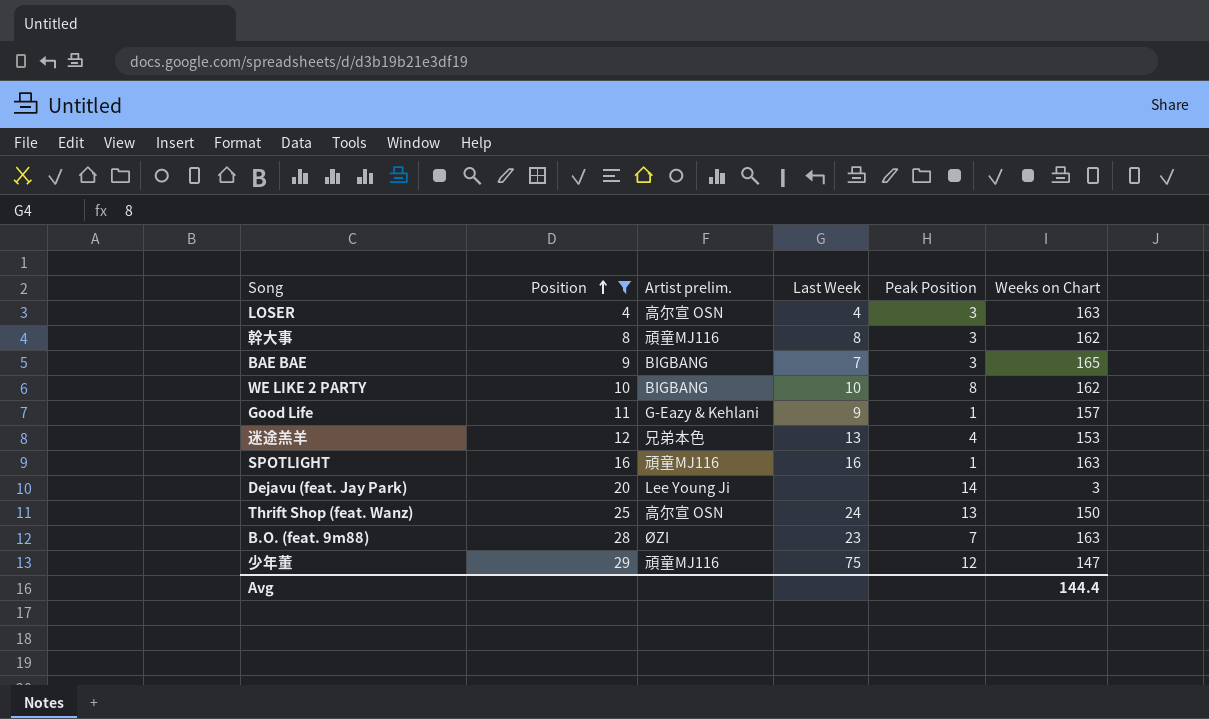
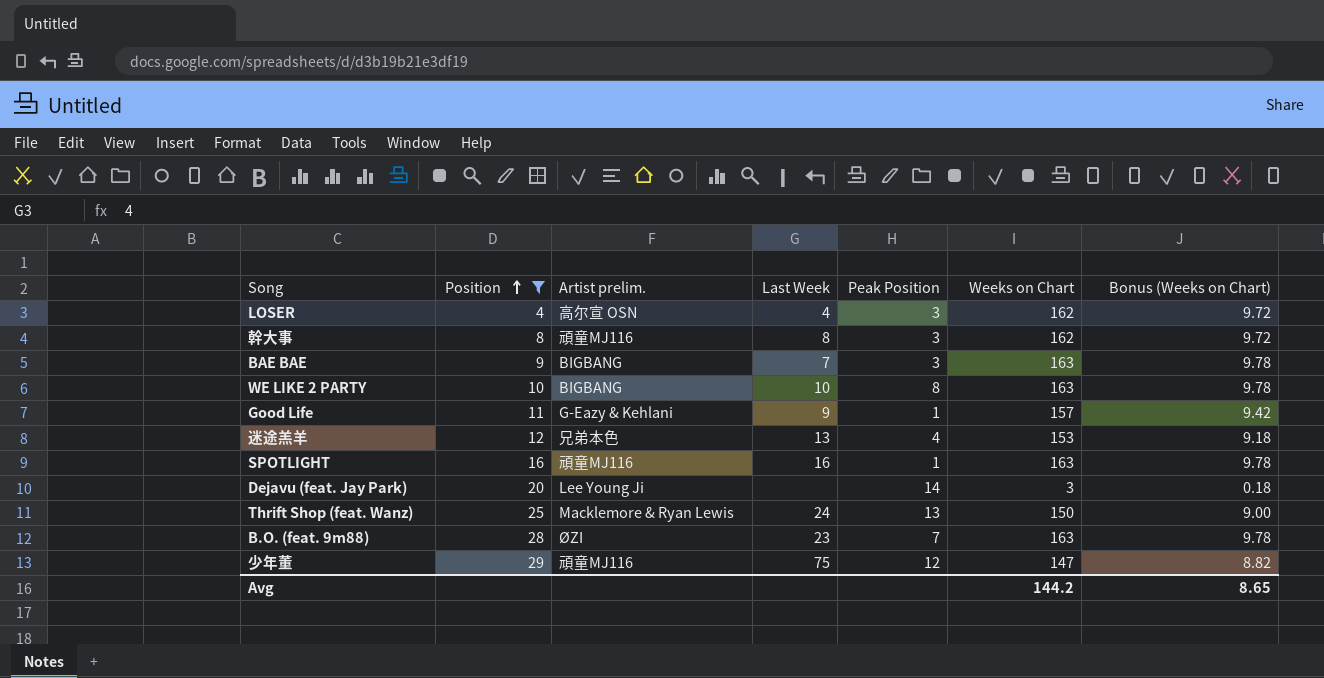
column Bonus (Weeks on Chart) | formula: none -> [Weeks on Chart] * 0.06
LOSER | Weeks on Chart: 163 -> 162
BAE BAE | Weeks on Chart: 165 -> 163
WE LIKE 2 PARTY | Weeks on Chart: 162 -> 163
Thrift Shop (feat. Wanz) | Artist prelim.: 高尔宣 OSN -> Macklemore & Ryan Lewis
Avg | Weeks on Chart: 144.4 -> 144.2

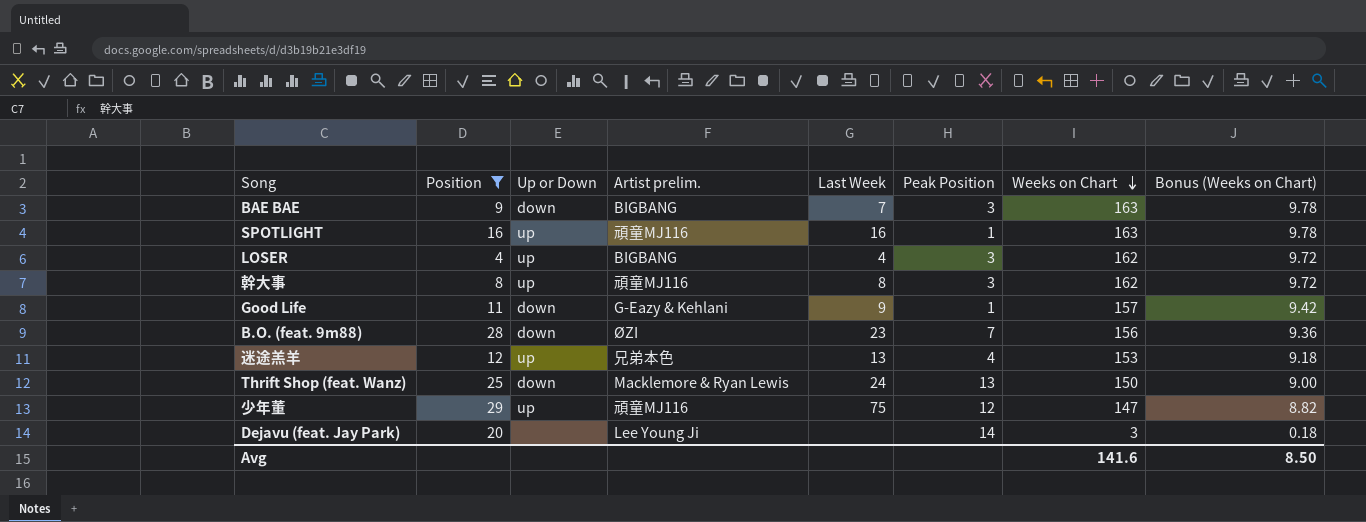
row order: Position ascending -> Weeks on Chart descending
column Up or Down | position: none -> 3
row WE LIKE 2 PARTY: 10 | BIGBANG | 10 | 8 | 163 | 9.78 -> none
LOSER | Artist prelim.: 高尔宣 OSN -> BIGBANG
B.O. (feat. 9m88) | Weeks on Chart: 163 -> 156
B.O. (feat. 9m88) | Bonus (Weeks on Chart): 9.78 -> 9.36
Avg | Weeks on Chart: 144.2 -> 141.6
Avg | Bonus (Weeks on Chart): 8.65 -> 8.50

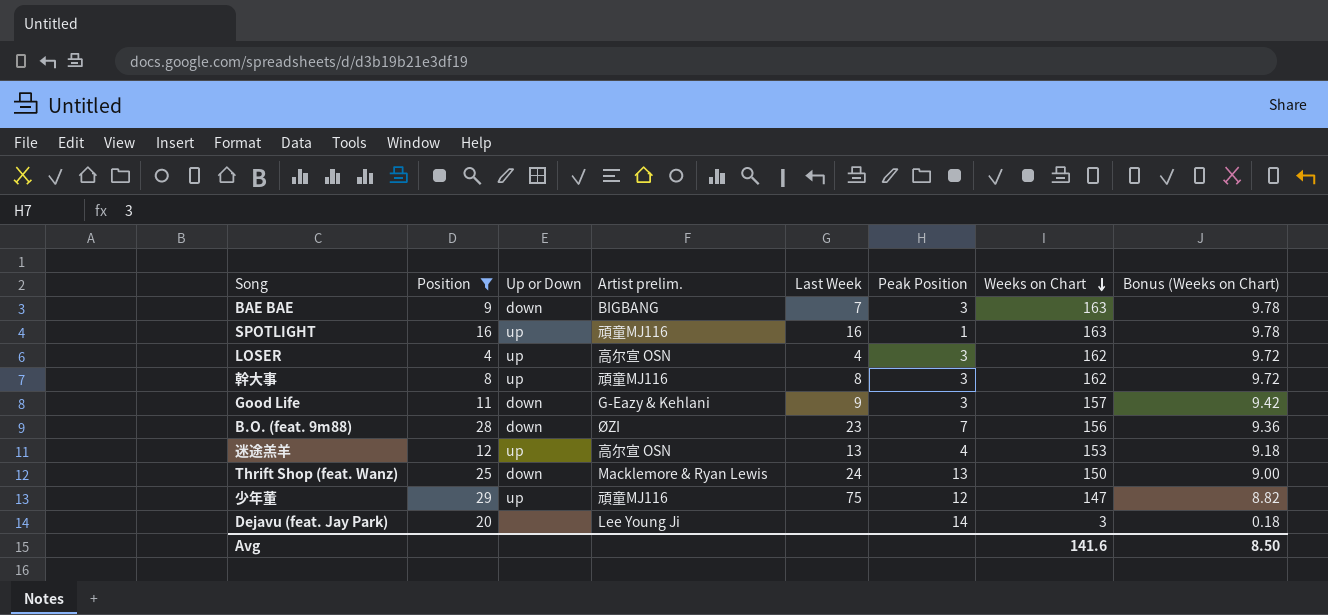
LOSER | Artist prelim.: BIGBANG -> 高尔宣 OSN
Good Life | Peak Position: 1 -> 3
迷途羔羊 | Artist prelim.: 兄弟本色 -> 高尔宣 OSN

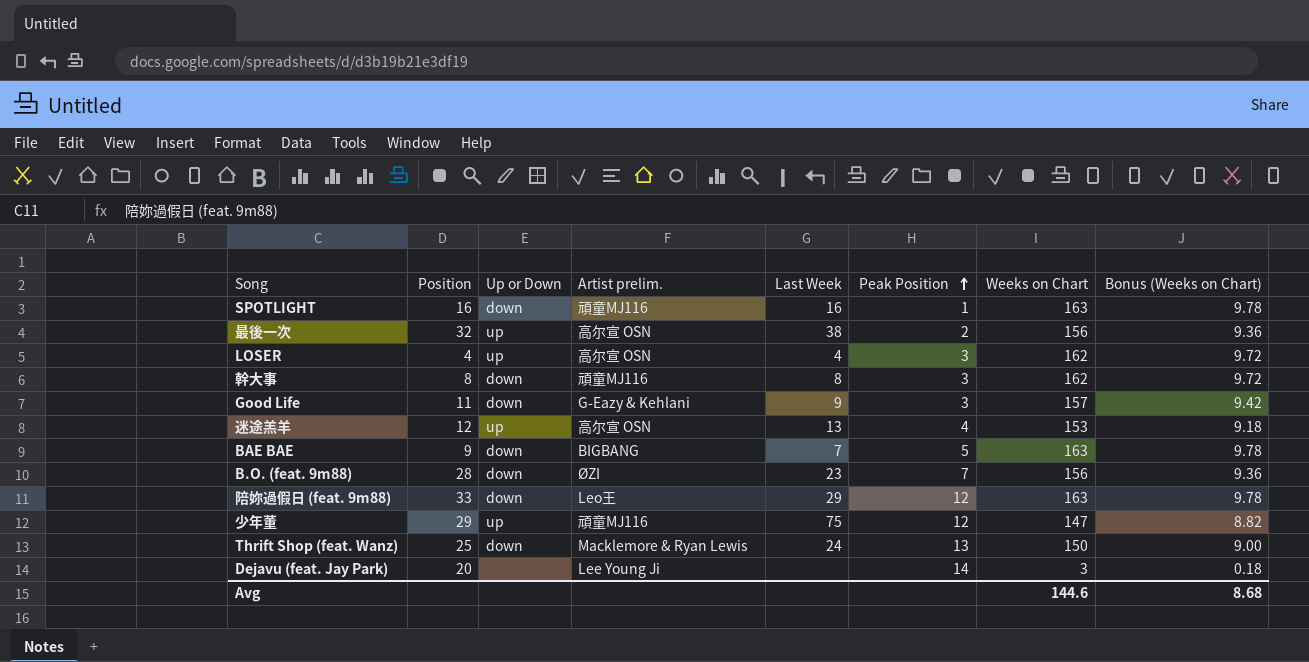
filter: Position <= 29 -> none
row order: Weeks on Chart descending -> Peak Position ascending
SPOTLIGHT | Up or Down: up -> down
幹大事 | Up or Down: up -> down
BAE BAE | Peak Position: 3 -> 5
Avg | Weeks on Chart: 141.6 -> 144.6
Avg | Bonus (Weeks on Chart): 8.50 -> 8.68

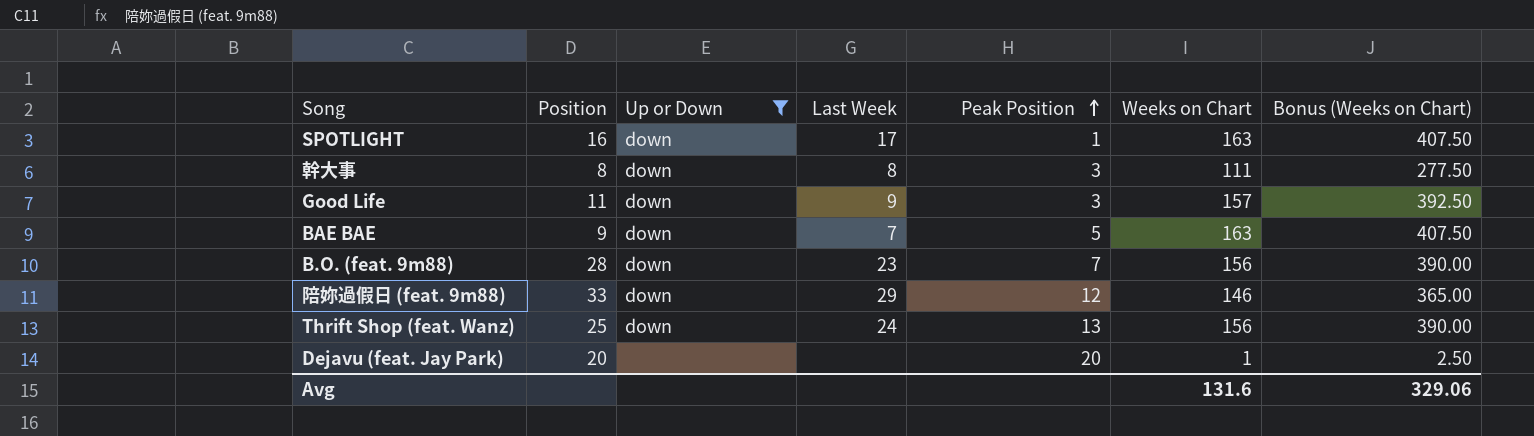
filter: none -> Up or Down != up
column Artist prelim. | position: 4 -> none
column Bonus (Weeks on Chart) | formula: [Weeks on Chart] * 0.06 -> [Weeks on Chart] * 2.5
SPOTLIGHT | Last Week: 16 -> 17
幹大事 | Weeks on Chart: 162 -> 111
陪妳過假日 (feat. 9m88) | Weeks on Chart: 163 -> 146
Thrift Shop (feat. Wanz) | Weeks on Chart: 150 -> 156
Dejavu (feat. Jay Park) | Peak Position: 14 -> 20
Dejavu (feat. Jay Park) | Weeks on Chart: 3 -> 1
Avg | Weeks on Chart: 144.6 -> 131.6
Avg | Bonus (Weeks on Chart): 8.68 -> 329.06

